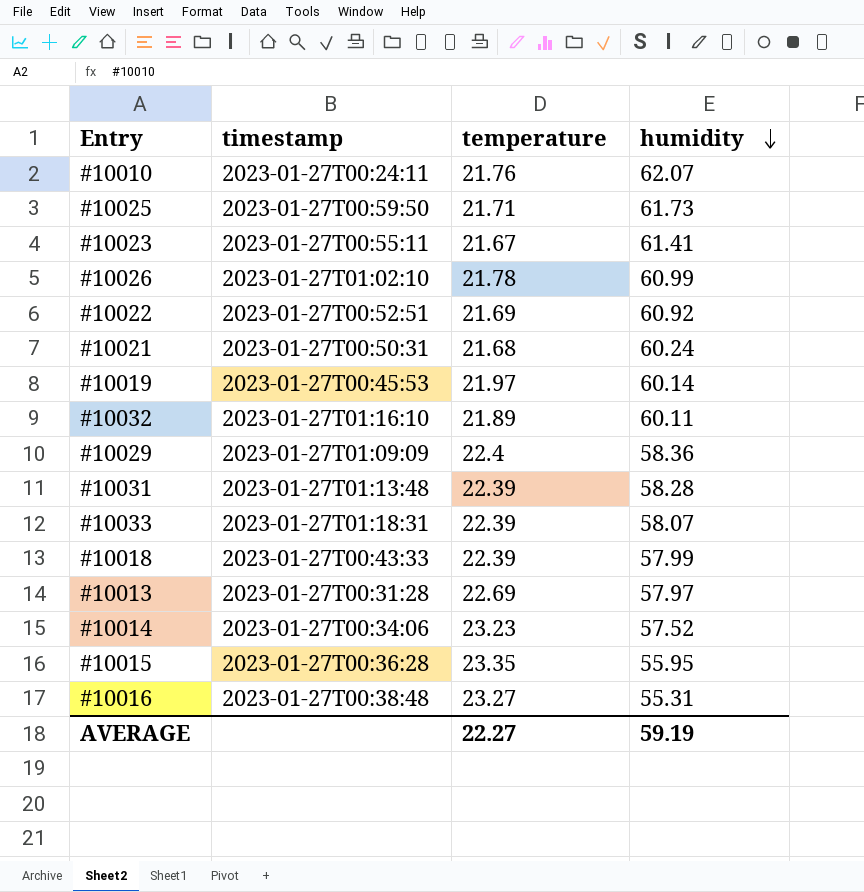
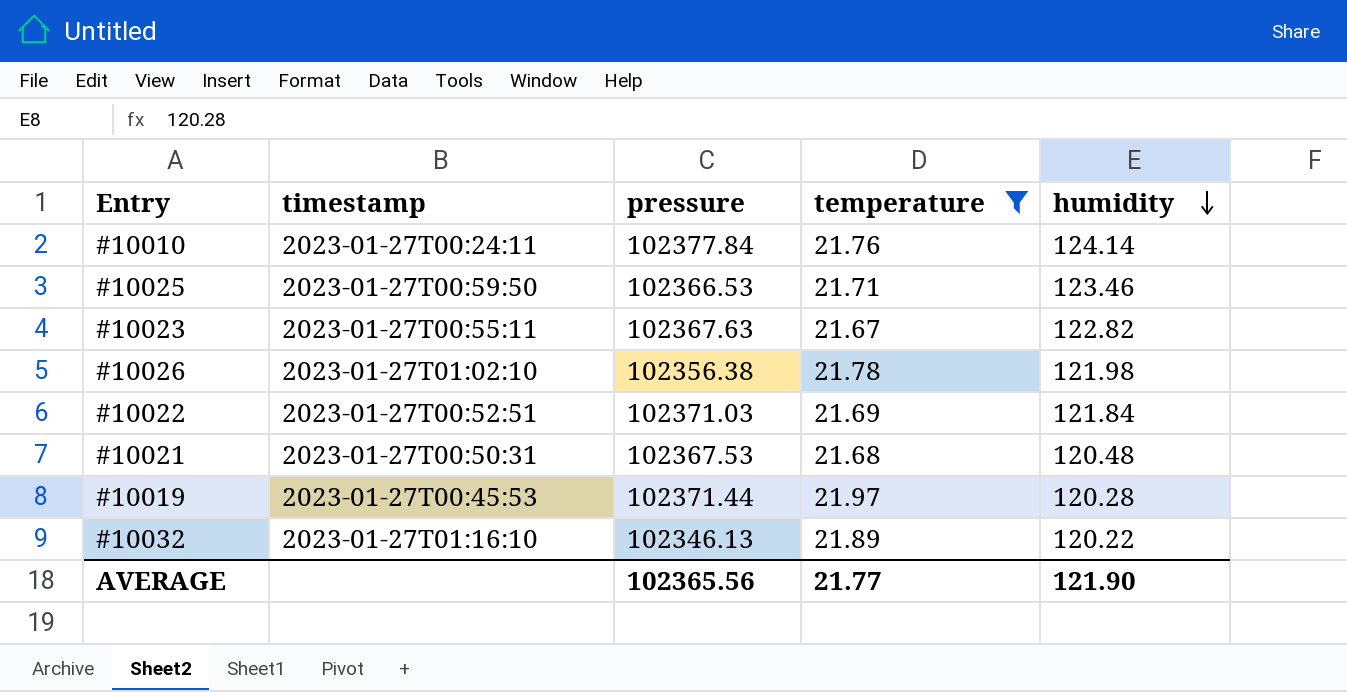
filter: none -> temperature <= 21.97
column pressure | position: none -> 3
#10010 | humidity: 62.07 -> 124.14
#10025 | humidity: 61.73 -> 123.46
#10023 | humidity: 61.41 -> 122.82
#10026 | humidity: 60.99 -> 121.98
#10022 | humidity: 60.92 -> 121.84
#10021 | humidity: 60.24 -> 120.48
#10019 | humidity: 60.14 -> 120.28
#10032 | humidity: 60.11 -> 120.22
AVERAGE | temperature: 22.27 -> 21.77
AVERAGE | humidity: 59.19 -> 121.90

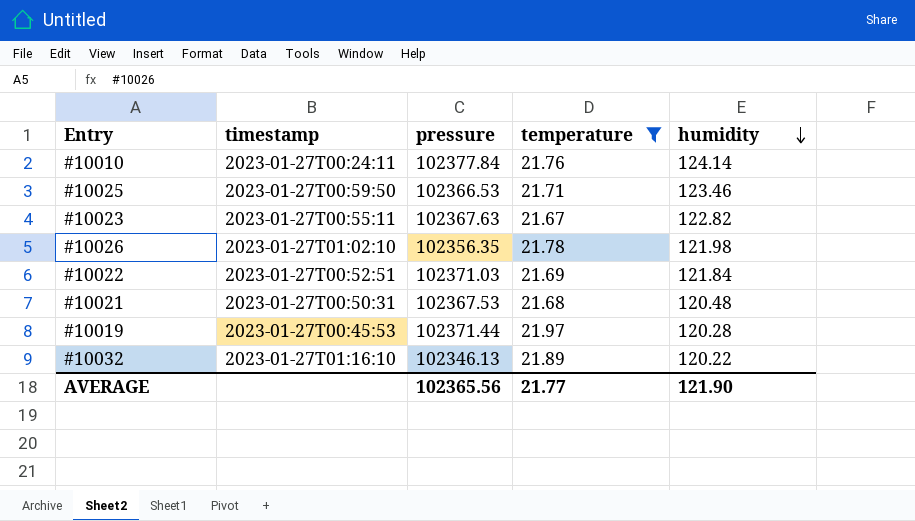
#10026 | pressure: 102356.38 -> 102356.35

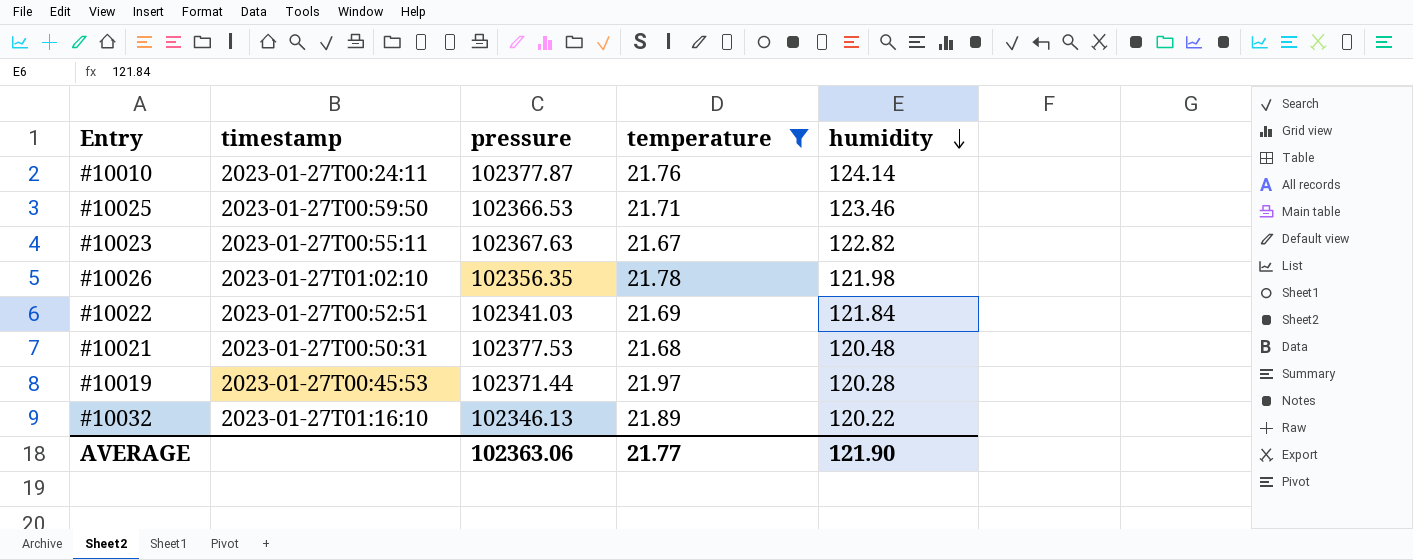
#10010 | pressure: 102377.84 -> 102377.87
#10022 | pressure: 102371.03 -> 102341.03
#10021 | pressure: 102367.53 -> 102377.53
AVERAGE | pressure: 102365.56 -> 102363.06

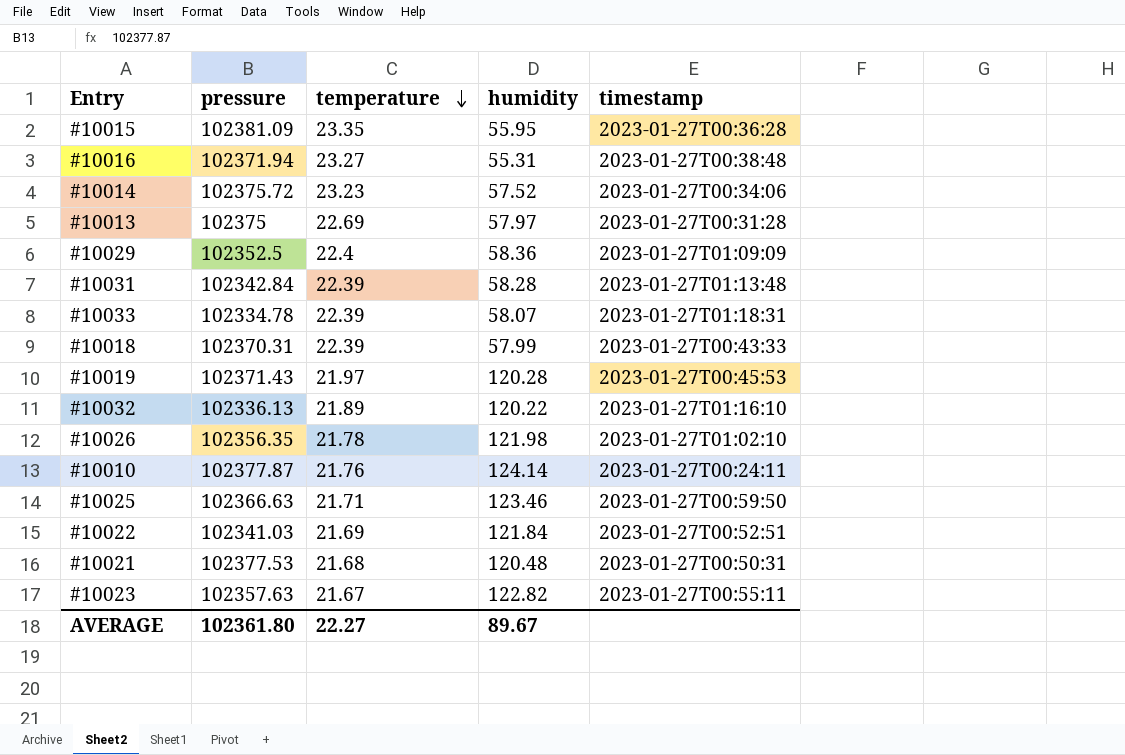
filter: temperature <= 21.97 -> none
row order: humidity descending -> temperature descending
column timestamp | position: 2 -> 5
#10019 | pressure: 102371.44 -> 102371.43
#10032 | pressure: 102346.13 -> 102336.13
#10025 | pressure: 102366.53 -> 102366.63
#10023 | pressure: 102367.63 -> 102357.63
AVERAGE | pressure: 102363.06 -> 102361.80
AVERAGE | temperature: 21.77 -> 22.27
AVERAGE | humidity: 121.90 -> 89.67

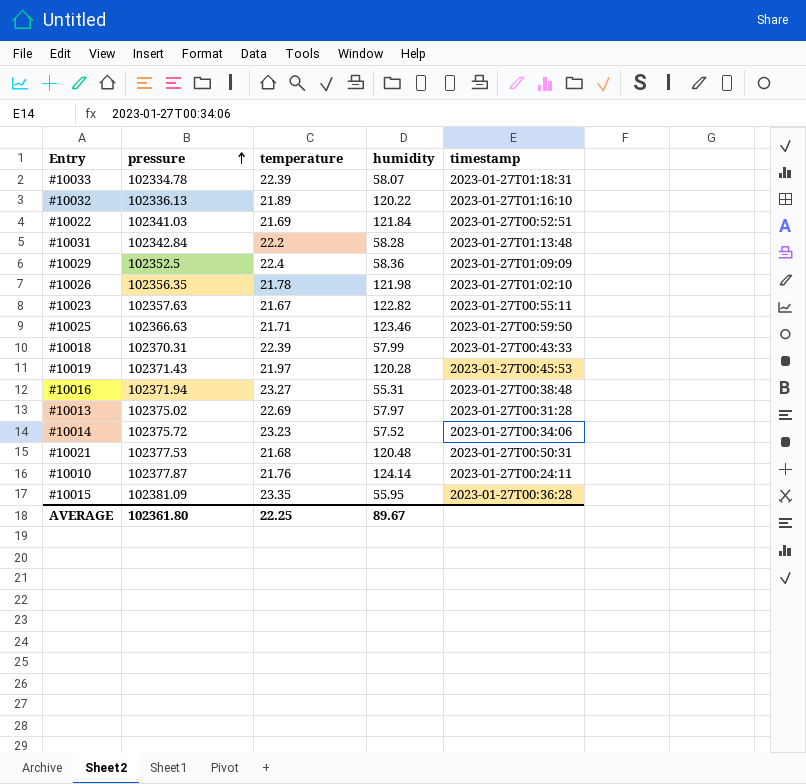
row order: temperature descending -> pressure ascending
#10031 | temperature: 22.39 -> 22.2
#10013 | pressure: 102375 -> 102375.02
AVERAGE | temperature: 22.27 -> 22.25

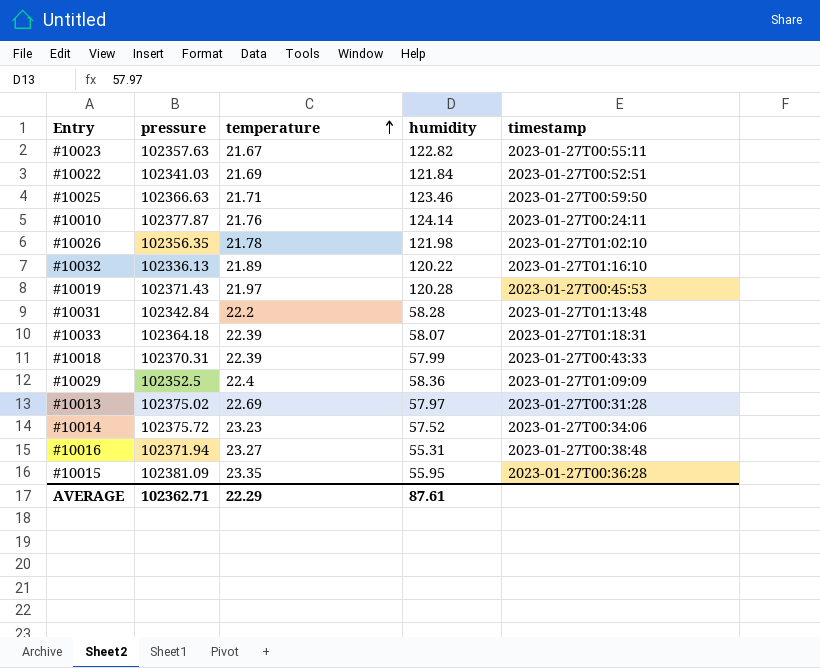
row order: pressure ascending -> temperature ascending
row #10021: 102377.53 | 21.68 | 120.48 | 2023-01-27T00:50:31 -> none
#10033 | pressure: 102334.78 -> 102364.18
AVERAGE | pressure: 102361.80 -> 102362.71
AVERAGE | temperature: 22.25 -> 22.29
AVERAGE | humidity: 89.67 -> 87.61

